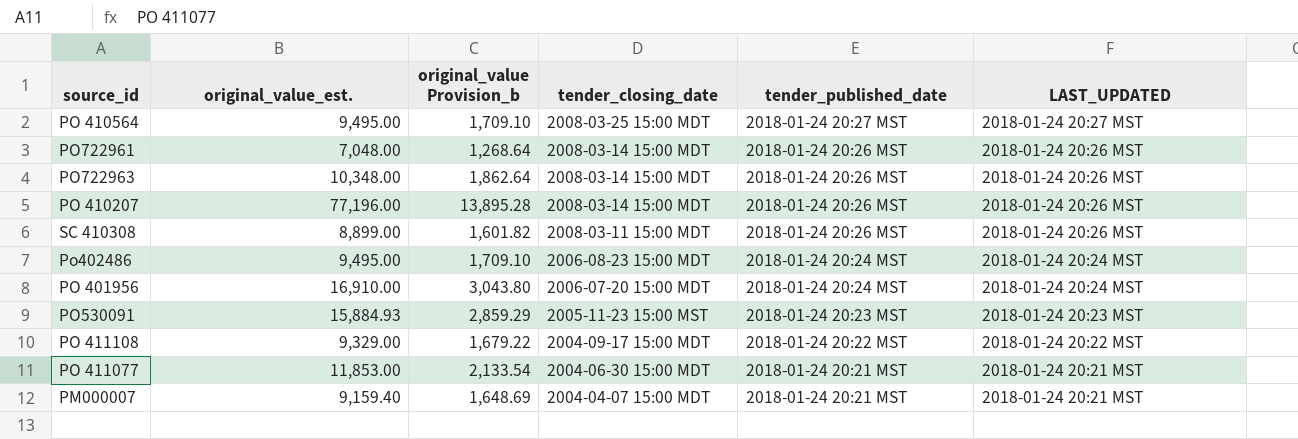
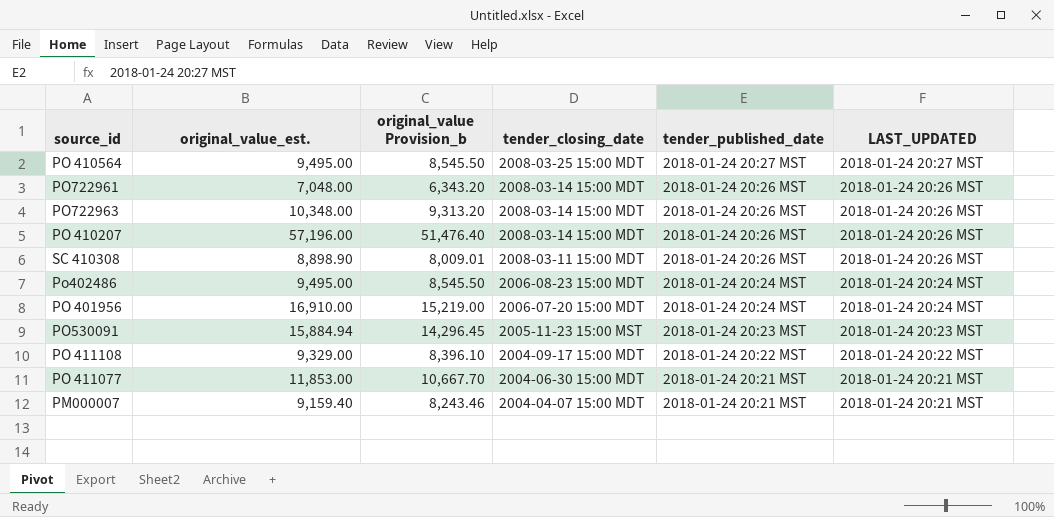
column original_value Provision_b | formula: [original_value_est.] * 0.18 -> [original_value_est.] * 0.9
PO 410207 | original_value_est.: 77,196.00 -> 57,196.00
SC 410308 | original_value_est.: 8,899.00 -> 8,898.90
PO530091 | original_value_est.: 15,884.93 -> 15,884.94

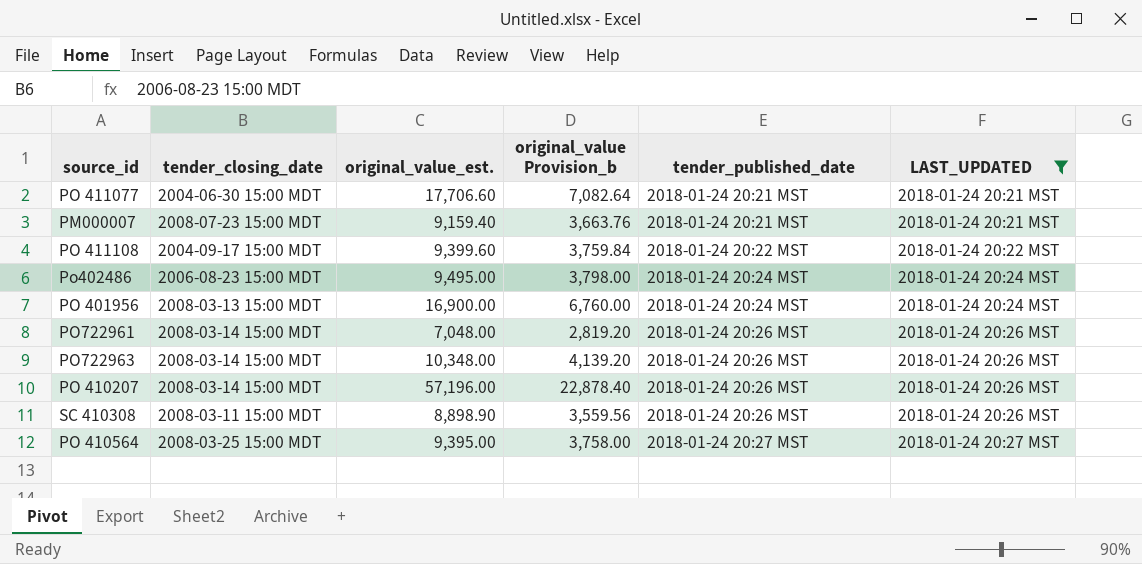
filter: none -> LAST_UPDATED != 2018-01-24 20:23 MST
row order: tender_closing_date descending -> tender_published_date ascending
column tender_closing_date | position: 4 -> 2
column original_value Provision_b | formula: [original_value_est.] * 0.9 -> [original_value_est.] * 0.4
PO 411077 | original_value_est.: 11,853.00 -> 17,706.60
PM000007 | tender_closing_date: 2004-04-07 15:00 MDT -> 2008-07-23 15:00 MDT
PO 411108 | original_value_est.: 9,329.00 -> 9,399.60
PO 401956 | tender_closing_date: 2006-07-20 15:00 MDT -> 2008-03-13 15:00 MDT
PO 401956 | original_value_est.: 16,910.00 -> 16,900.00
PO 410564 | original_value_est.: 9,495.00 -> 9,395.00

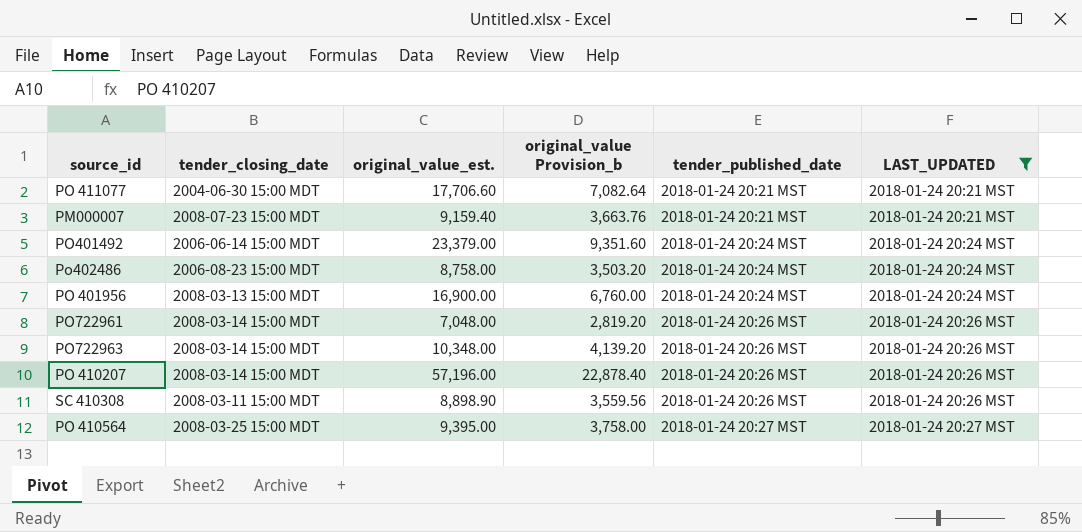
row PO 411108: 2004-09-17 15:00 MDT | 9,399.60 | 3,759.84 | 2018-01-24 20:22 MST | 2018-01-24 20:22 MST -> none
row PO401492: none -> 2006-06-14 15:00 MDT | 23,379.00 | 9,351.60 | 2018-01-24 20:24 MST | 2018-01-24 20:24 MST
Po402486 | original_value_est.: 9,495.00 -> 8,758.00
Po402486 | original_value Provision_b: 3,798.00 -> 3,503.20

